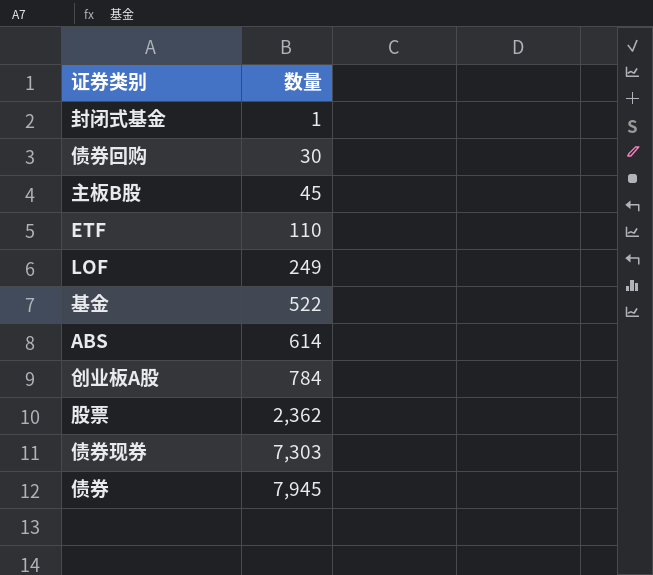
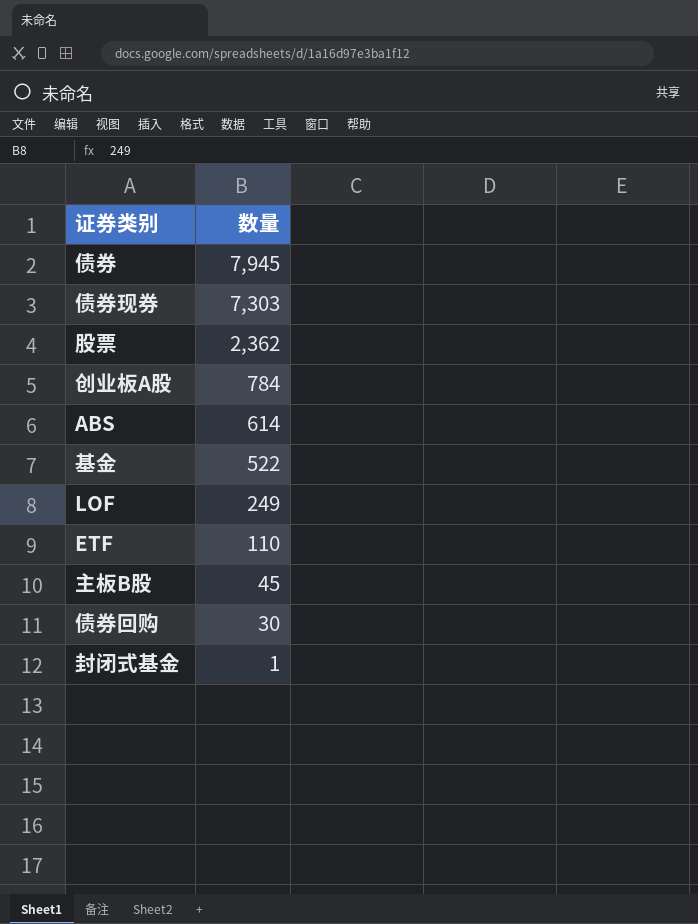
row order: 数量 ascending -> 数量 descending

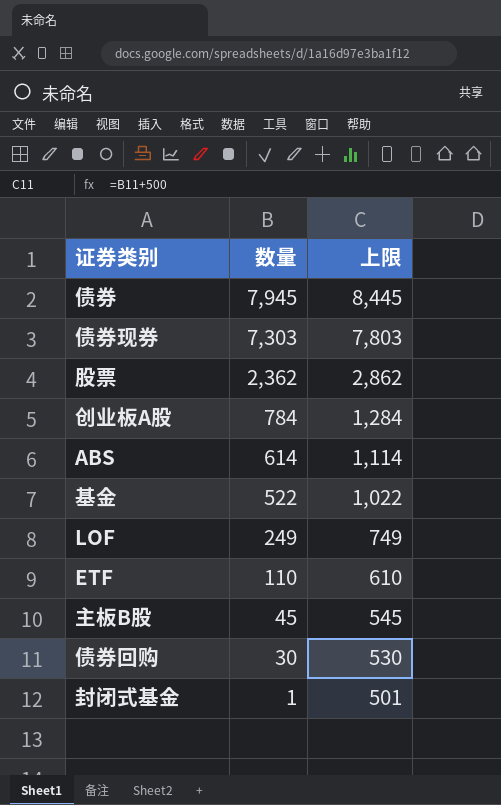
column 上限 | formula: none -> [数量] + 500

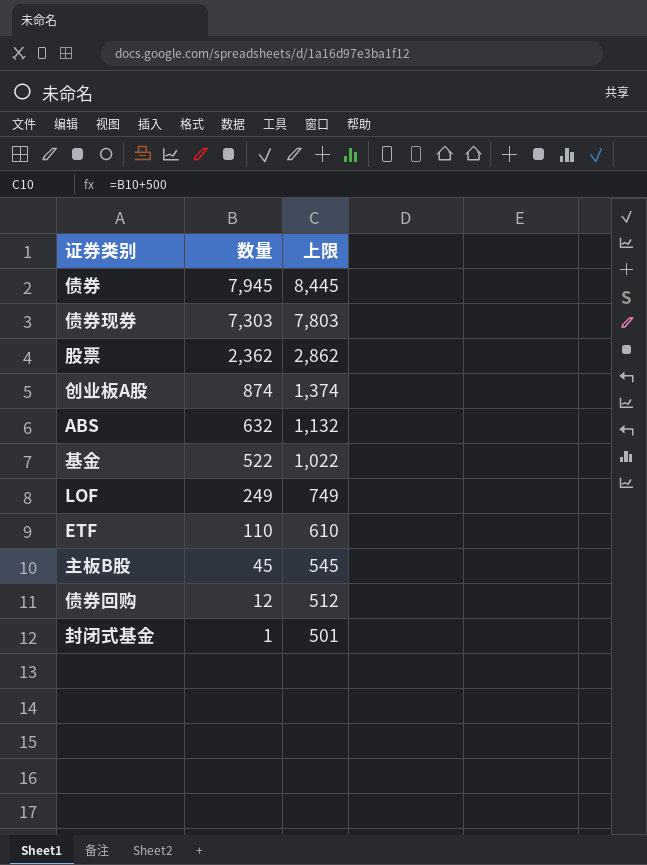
创业板A股 | 数量: 784 -> 874
创业板A股 | 上限: 1,284 -> 1,374
ABS | 数量: 614 -> 632
ABS | 上限: 1,114 -> 1,132
债券回购 | 数量: 30 -> 12
债券回购 | 上限: 530 -> 512

